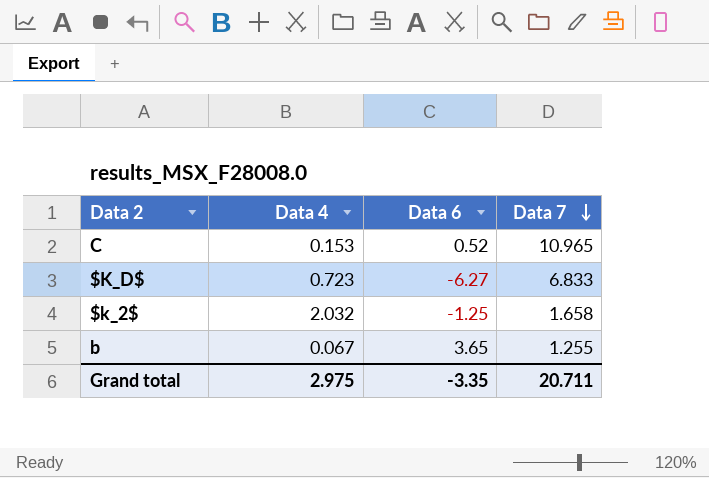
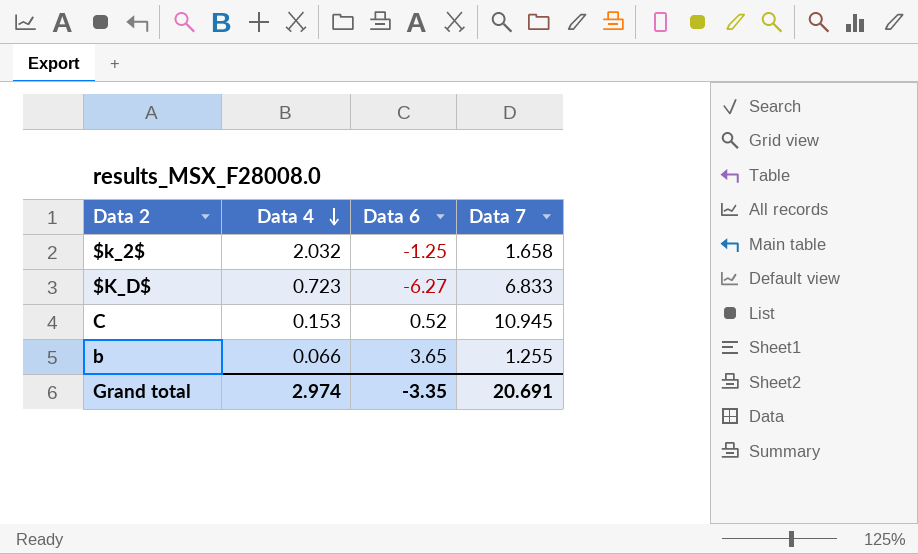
row order: Data 7 descending -> Data 4 descending
C | Data 7: 10.965 -> 10.945
b | Data 4: 0.067 -> 0.066
Grand total | Data 4: 2.975 -> 2.974
Grand total | Data 7: 20.711 -> 20.691

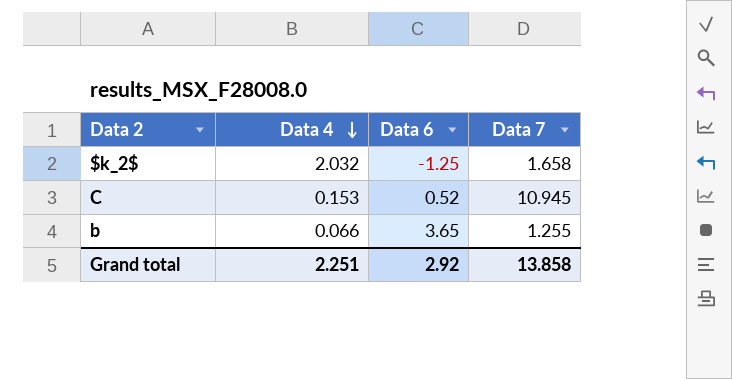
row $K_D$: 0.723 | -6.27 | 6.833 -> none
Grand total | Data 4: 2.974 -> 2.251
Grand total | Data 6: -3.35 -> 2.92
Grand total | Data 7: 20.691 -> 13.858

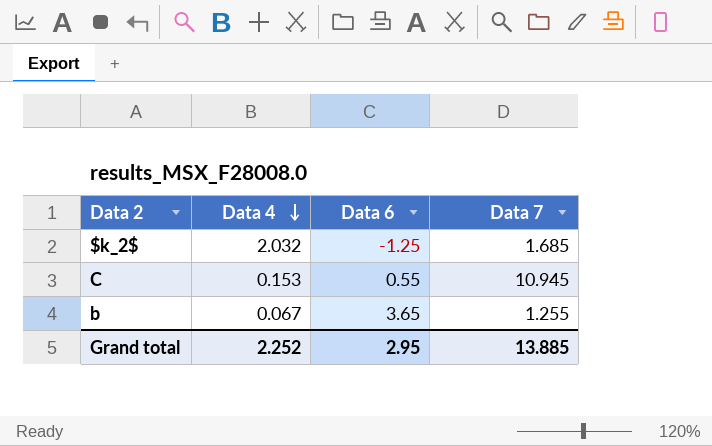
$k_2$ | Data 7: 1.658 -> 1.685
C | Data 6: 0.52 -> 0.55
b | Data 4: 0.066 -> 0.067
Grand total | Data 4: 2.251 -> 2.252
Grand total | Data 6: 2.92 -> 2.95
Grand total | Data 7: 13.858 -> 13.885

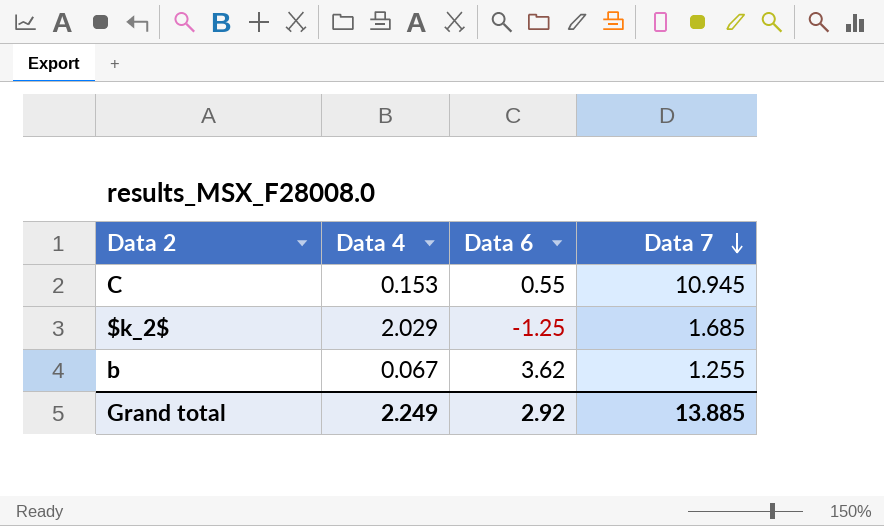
row order: Data 4 descending -> Data 7 descending
$k_2$ | Data 4: 2.032 -> 2.029
b | Data 6: 3.65 -> 3.62
Grand total | Data 4: 2.252 -> 2.249
Grand total | Data 6: 2.95 -> 2.92

